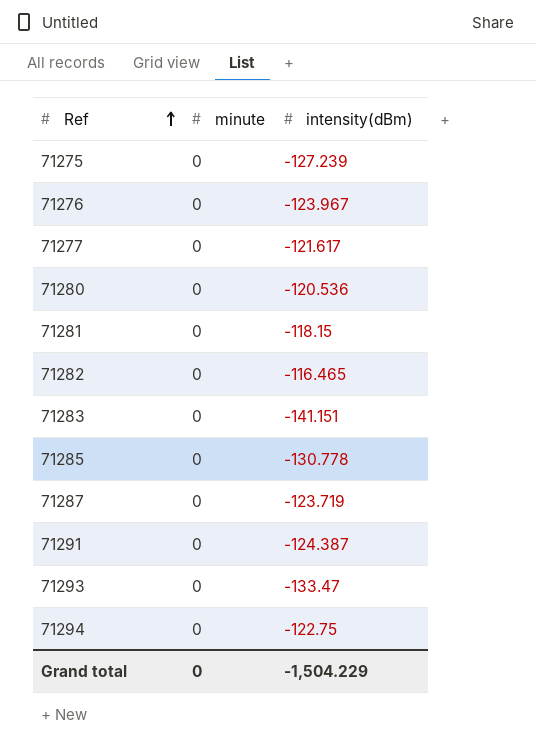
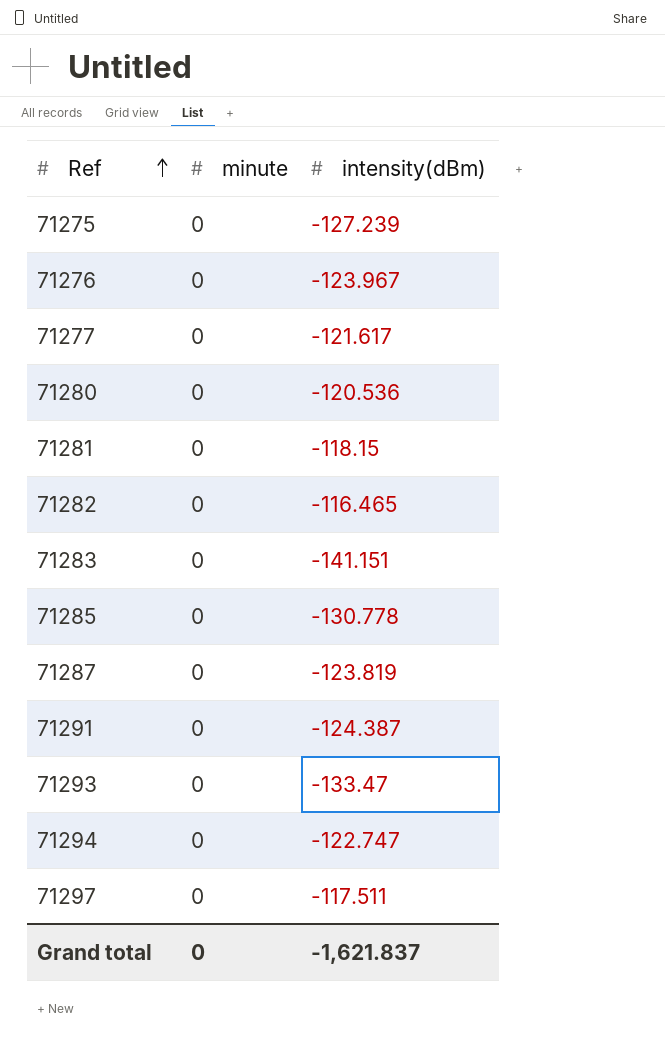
71287 | intensity(dBm): -123.719 -> -123.819
71294 | intensity(dBm): -122.75 -> -122.747
row 71297: none -> 0 | -117.511
Grand total | intensity(dBm): -1,504.229 -> -1,621.837

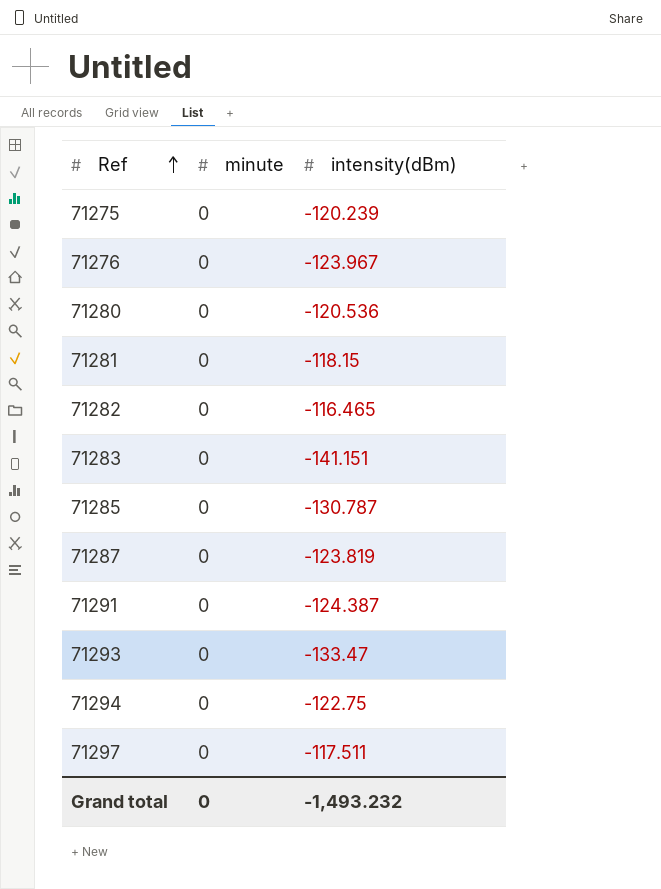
row 71277: 0 | -121.617 -> none
71275 | intensity(dBm): -127.239 -> -120.239
71285 | intensity(dBm): -130.778 -> -130.787
71294 | intensity(dBm): -122.747 -> -122.75
Grand total | intensity(dBm): -1,621.837 -> -1,493.232

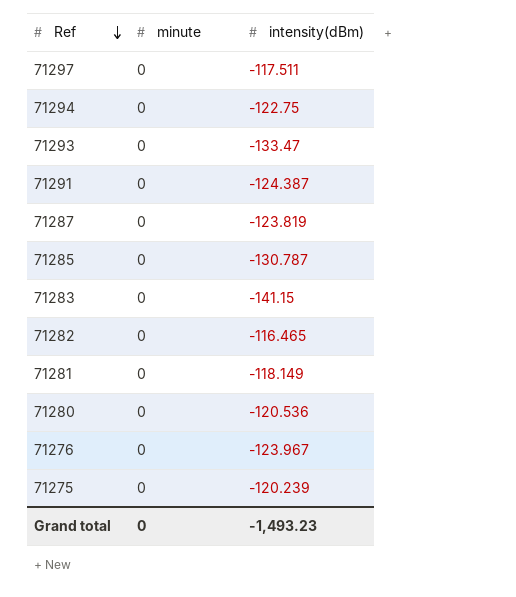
row order: Ref ascending -> Ref descending
71283 | intensity(dBm): -141.151 -> -141.15
71281 | intensity(dBm): -118.15 -> -118.149
Grand total | intensity(dBm): -1,493.232 -> -1,493.23

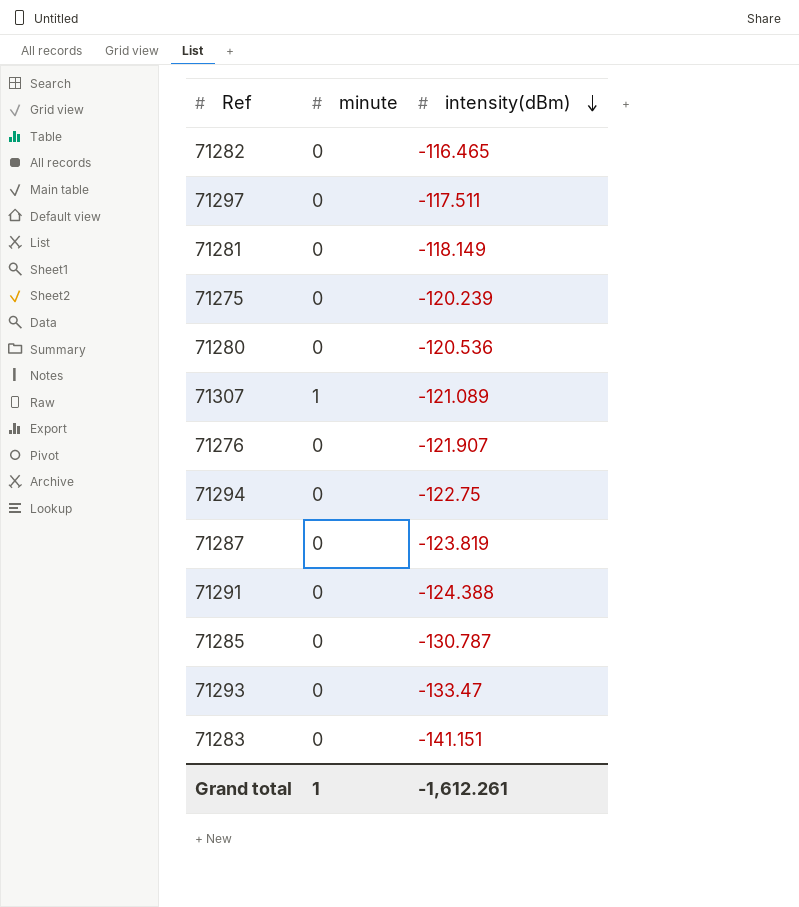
row order: Ref descending -> intensity(dBm) descending
row 71307: none -> 1 | -121.089
71276 | intensity(dBm): -123.967 -> -121.907
71291 | intensity(dBm): -124.387 -> -124.388
71283 | intensity(dBm): -141.15 -> -141.151
Grand total | minute: 0 -> 1
Grand total | intensity(dBm): -1,493.23 -> -1,612.261

